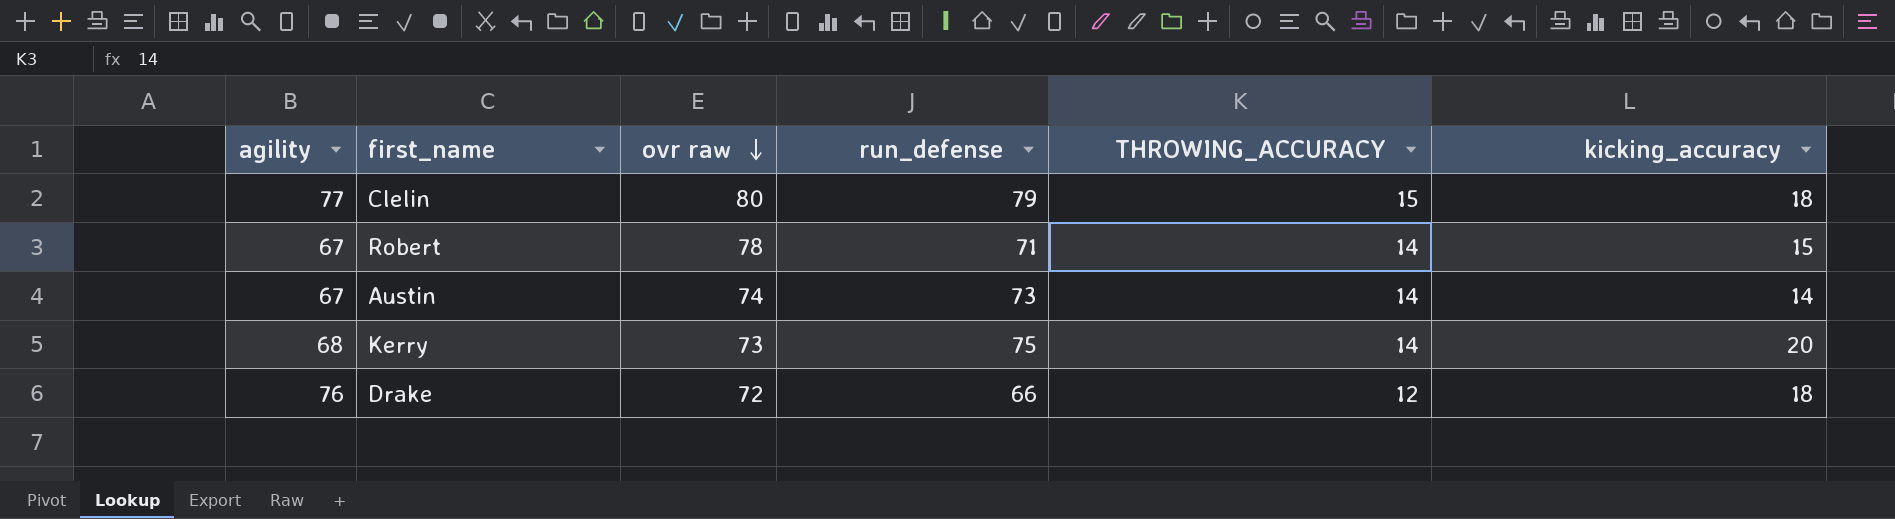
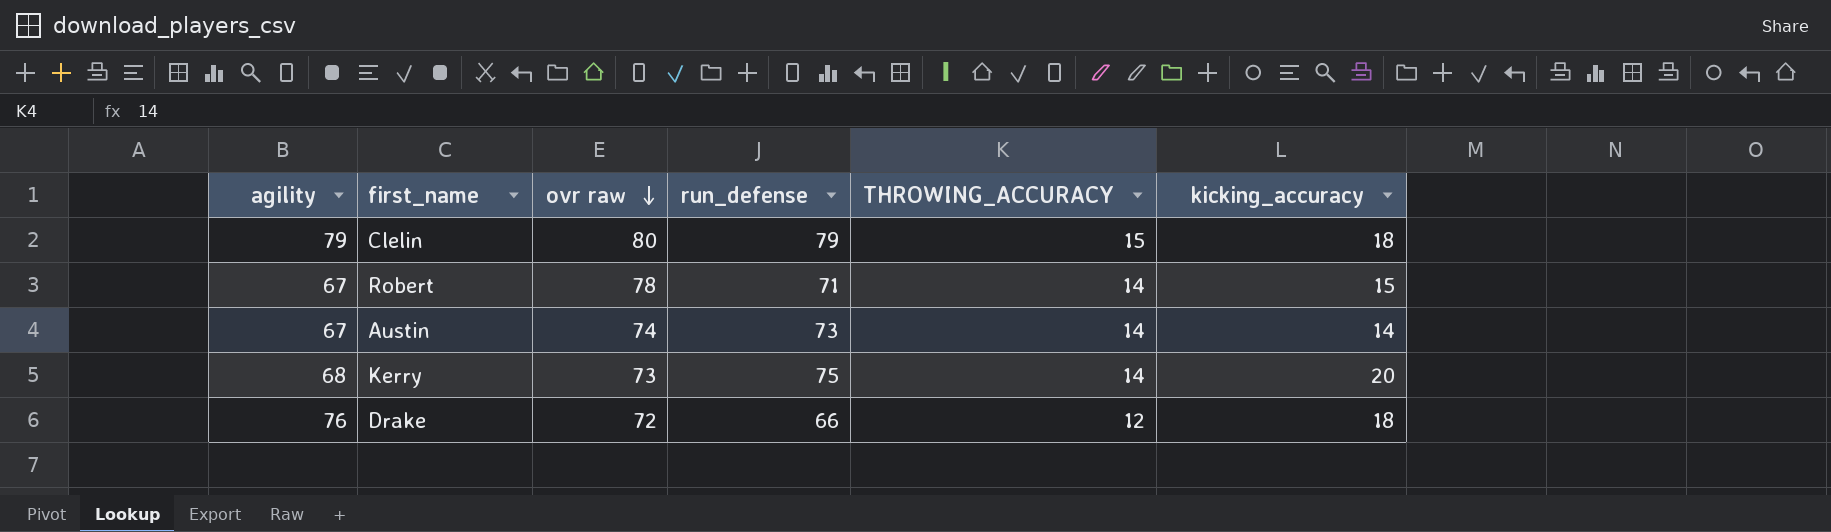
Clelin | agility: 77 -> 79

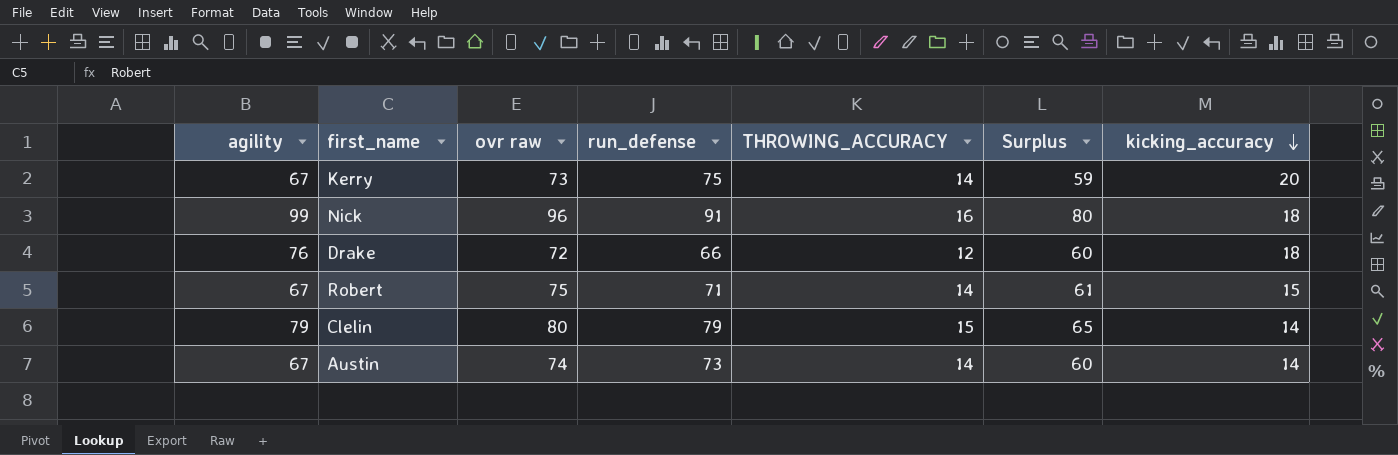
row order: ovr raw descending -> kicking_accuracy descending
column Surplus | formula: none -> [ovr raw] - [THROWING_ACCURACY]
Kerry | agility: 68 -> 67
row Nick: none -> 99 | 96 | 91 | 16 | 80 | 18
Robert | ovr raw: 78 -> 75
Clelin | kicking_accuracy: 18 -> 14

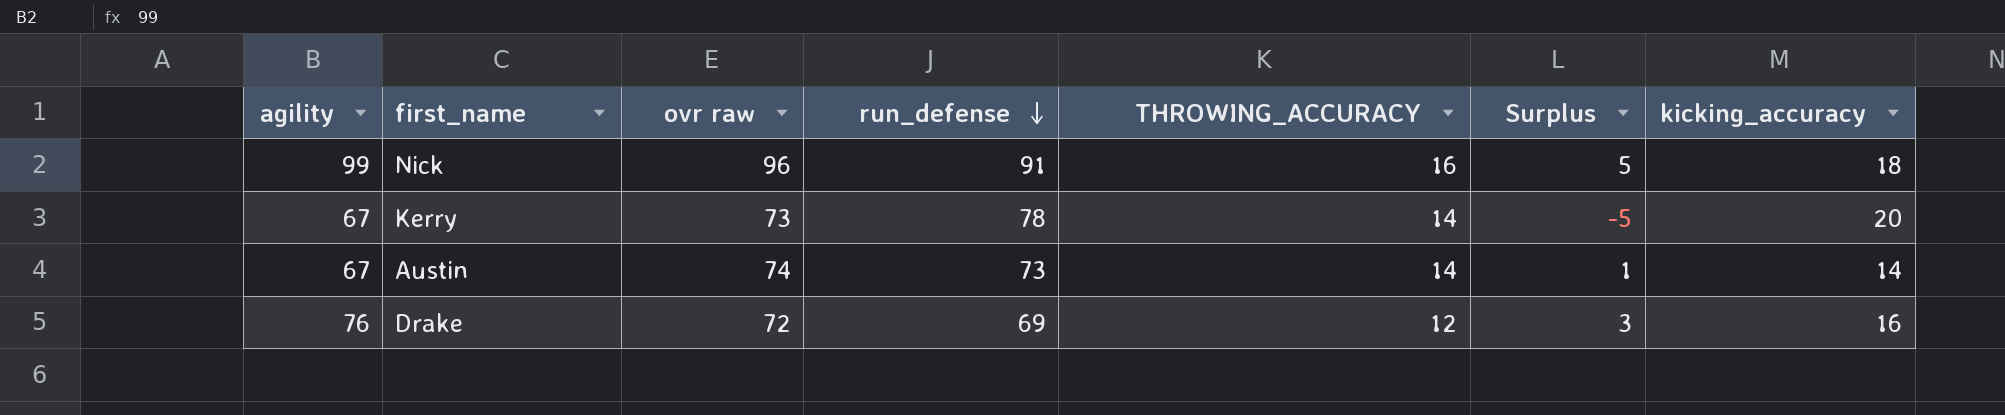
row order: kicking_accuracy descending -> run_defense descending
column Surplus | formula: [ovr raw] - [THROWING_ACCURACY] -> [ovr raw] - [run_defense]
row Robert: 67 | 75 | 71 | 14 | 61 | 15 -> none
row Clelin: 79 | 80 | 79 | 15 | 65 | 14 -> none
Kerry | run_defense: 75 -> 78
Drake | run_defense: 66 -> 69
Drake | kicking_accuracy: 18 -> 16

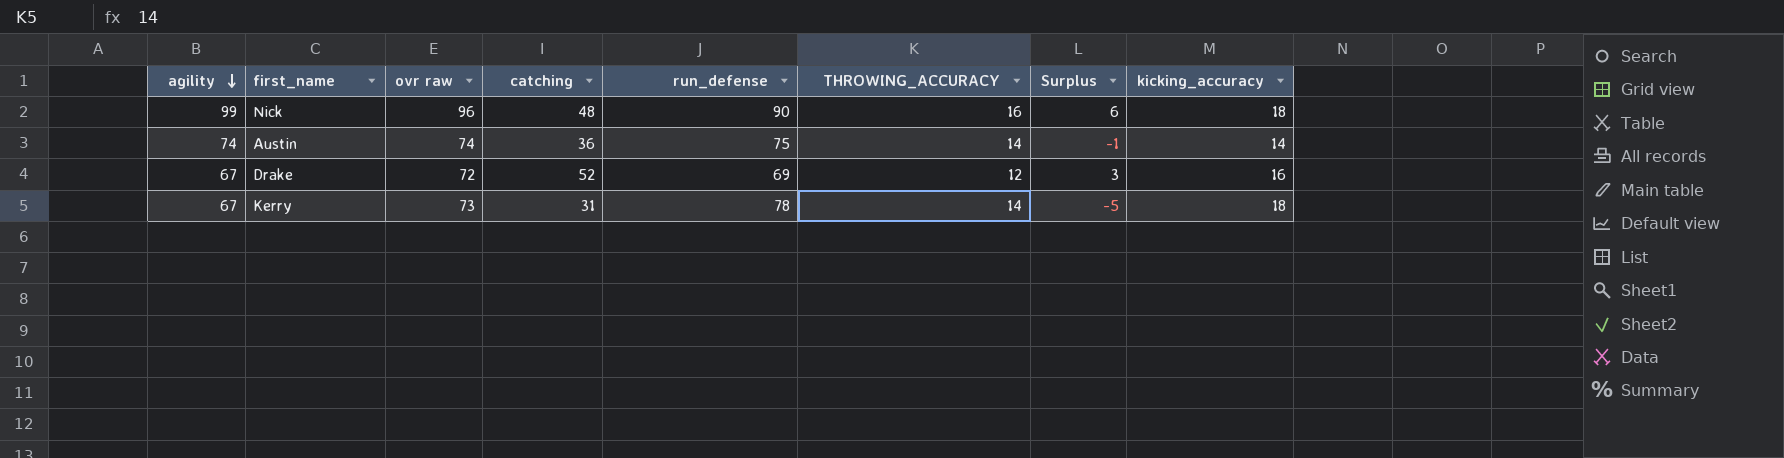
row order: run_defense descending -> agility descending
column catching | position: none -> 4
Nick | run_defense: 91 -> 90
Nick | Surplus: 5 -> 6
Austin | agility: 67 -> 74
Austin | run_defense: 73 -> 75
Austin | Surplus: 1 -> -1
Drake | agility: 76 -> 67
Kerry | kicking_accuracy: 20 -> 18

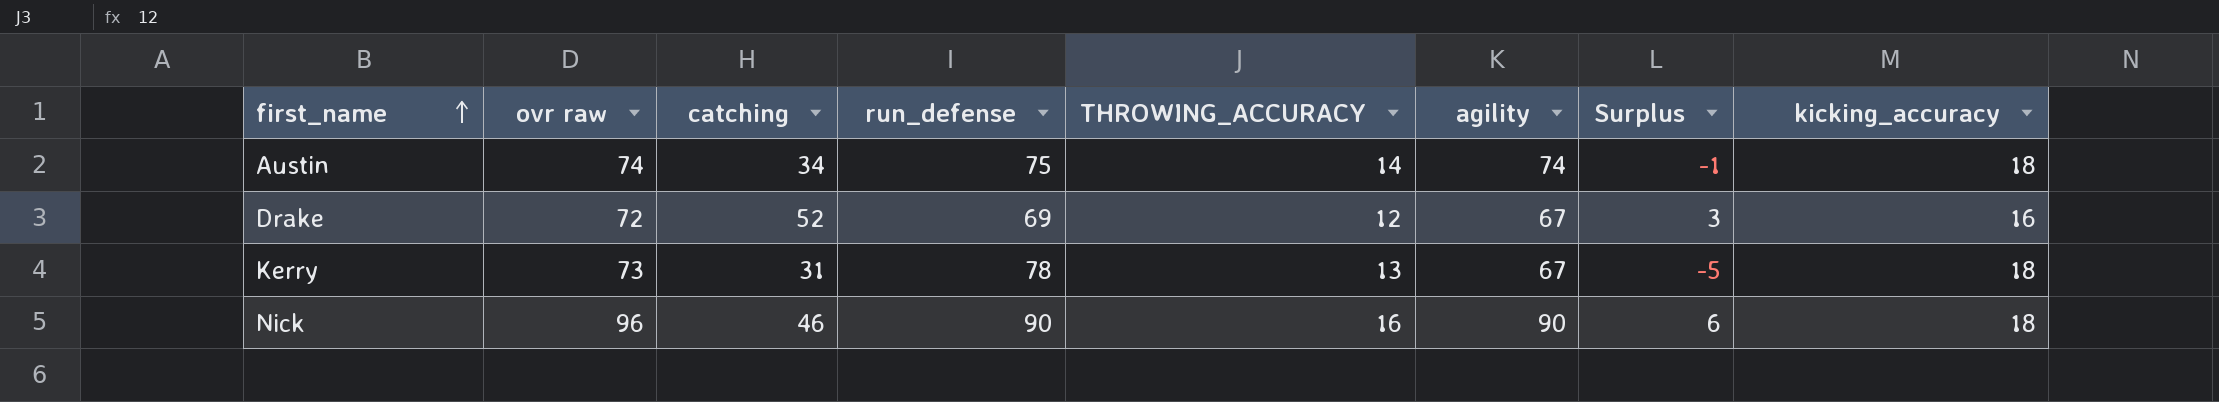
row order: agility descending -> first_name ascending
column agility | position: 1 -> 6
Austin | catching: 36 -> 34
Austin | kicking_accuracy: 14 -> 18
Kerry | THROWING_ACCURACY: 14 -> 13
Nick | catching: 48 -> 46
Nick | agility: 99 -> 90

